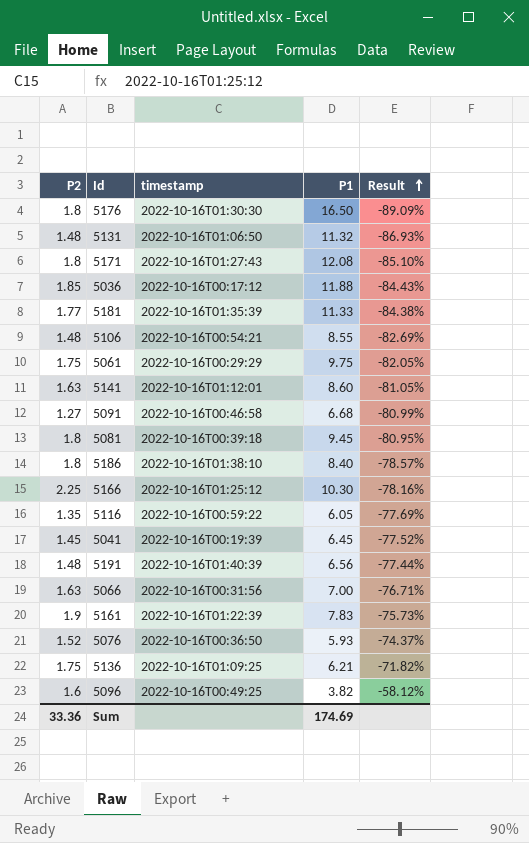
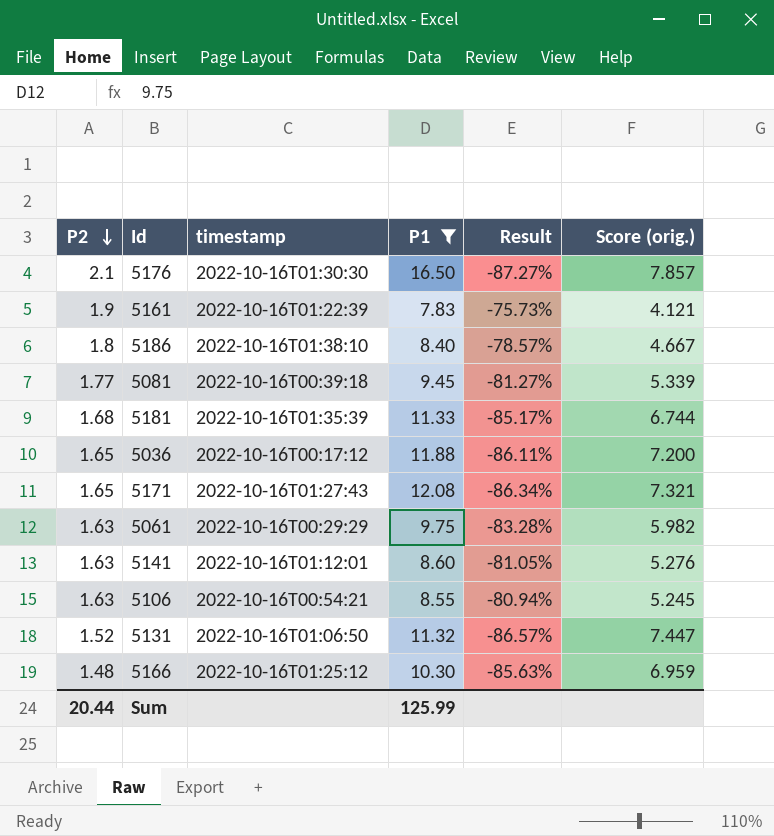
filter: none -> P1 >= 7.83
row order: Result ascending -> P2 descending
column Score (orig.) | formula: none -> [P1] / [P2]
5176 | P2: 1.8 -> 2.1
5176 | Result: -89.09% -> -87.27%
5081 | P2: 1.8 -> 1.77
5081 | Result: -80.95% -> -81.27%
5181 | P2: 1.77 -> 1.68
5181 | Result: -84.38% -> -85.17%
5036 | P2: 1.85 -> 1.65
5036 | Result: -84.43% -> -86.11%
5171 | P2: 1.8 -> 1.65
5171 | Result: -85.10% -> -86.34%
5061 | P2: 1.75 -> 1.63
5061 | Result: -82.05% -> -83.28%
5106 | P2: 1.48 -> 1.63
5106 | Result: -82.69% -> -80.94%
5131 | P2: 1.48 -> 1.52
5131 | Result: -86.93% -> -86.57%
5166 | P2: 2.25 -> 1.48
5166 | Result: -78.16% -> -85.63%
Sum | P2: 33.36 -> 20.44
Sum | P1: 174.69 -> 125.99

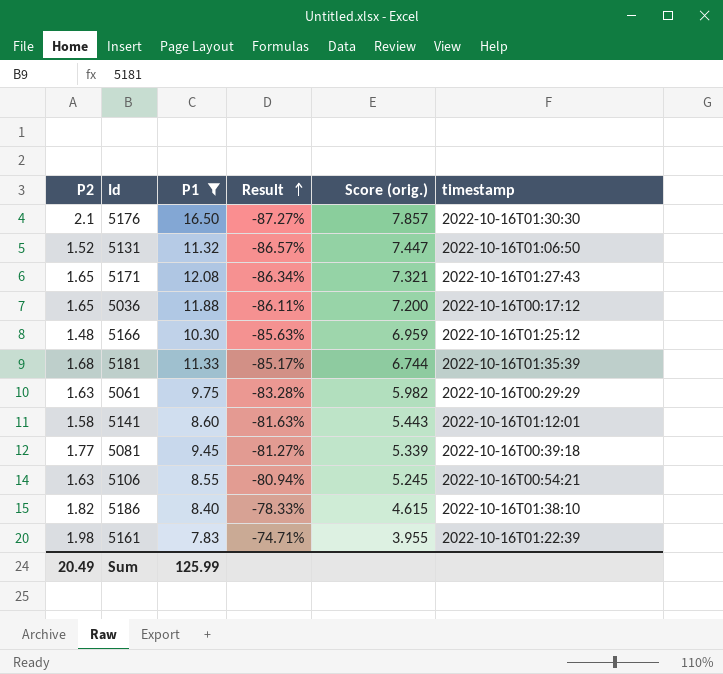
row order: P2 descending -> Result ascending
column timestamp | position: 3 -> 6
5141 | P2: 1.63 -> 1.58
5141 | Result: -81.05% -> -81.63%
5141 | Score (orig.): 5.276 -> 5.443
5186 | P2: 1.8 -> 1.82
5186 | Result: -78.57% -> -78.33%
5186 | Score (orig.): 4.667 -> 4.615
5161 | P2: 1.9 -> 1.98
5161 | Result: -75.73% -> -74.71%
5161 | Score (orig.): 4.121 -> 3.955
Sum | P2: 20.44 -> 20.49

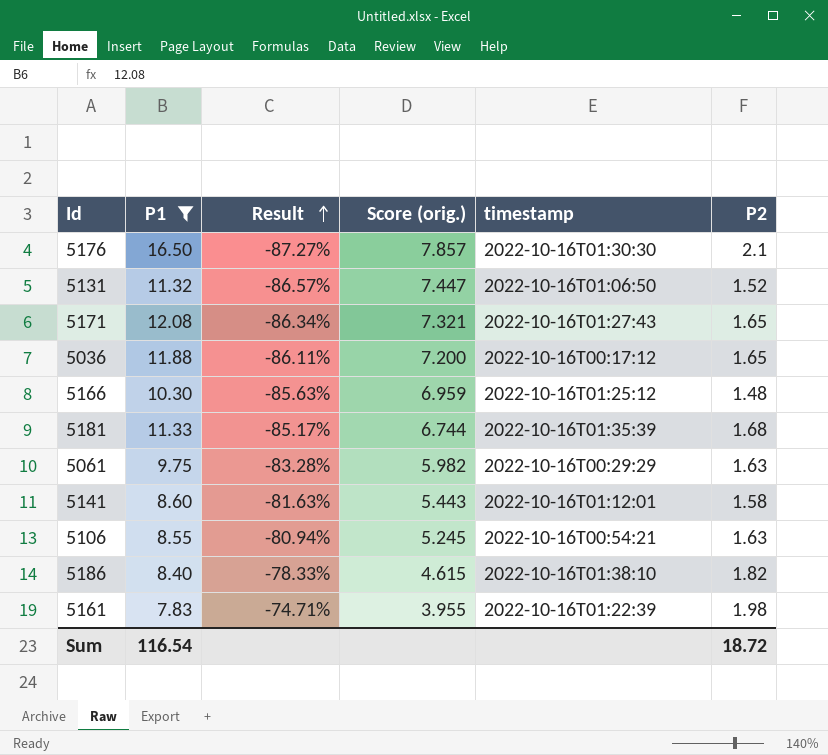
column P2 | position: 1 -> 6
row 5081: 1.77 | 9.45 | -81.27% | 5.339 | 2022-10-16T00:39:18 -> none
Sum | P1: 125.99 -> 116.54
Sum | P2: 20.49 -> 18.72

